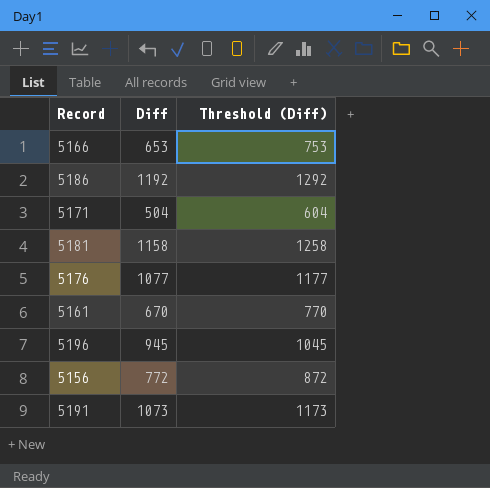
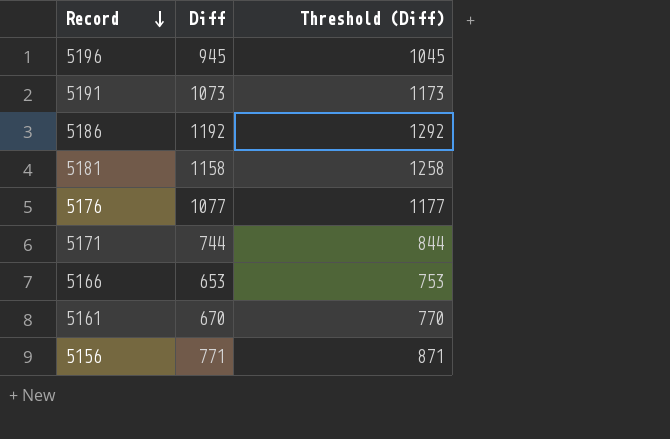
row order: none -> Record descending
5171 | Diff: 504 -> 744
5171 | Threshold (Diff): 604 -> 844
5156 | Diff: 772 -> 771
5156 | Threshold (Diff): 872 -> 871

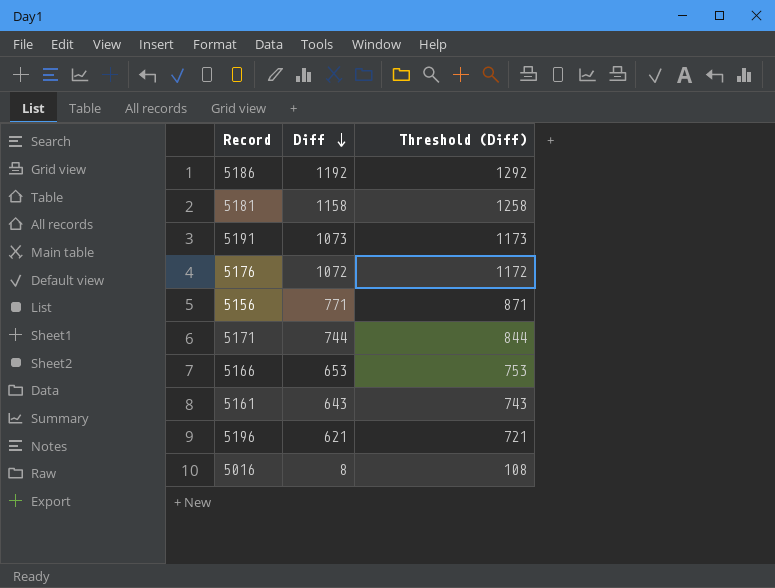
row order: Record descending -> Diff descending
5176 | Diff: 1077 -> 1072
5176 | Threshold (Diff): 1177 -> 1172
5161 | Diff: 670 -> 643
5161 | Threshold (Diff): 770 -> 743
5196 | Diff: 945 -> 621
5196 | Threshold (Diff): 1045 -> 721
row 5016: none -> 8 | 108

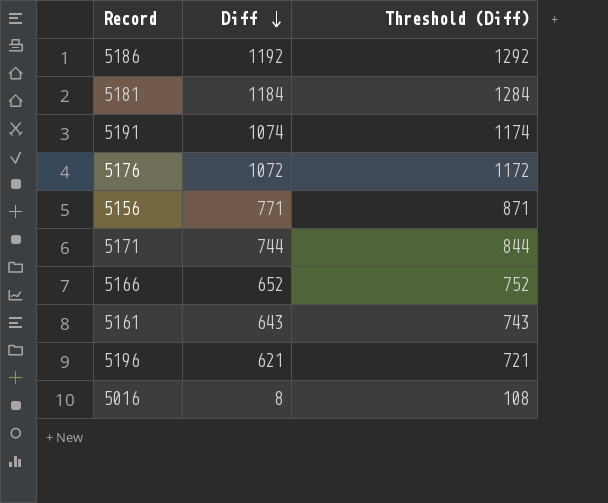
5181 | Diff: 1158 -> 1184
5181 | Threshold (Diff): 1258 -> 1284
5191 | Diff: 1073 -> 1074
5191 | Threshold (Diff): 1173 -> 1174
5166 | Diff: 653 -> 652
5166 | Threshold (Diff): 753 -> 752

